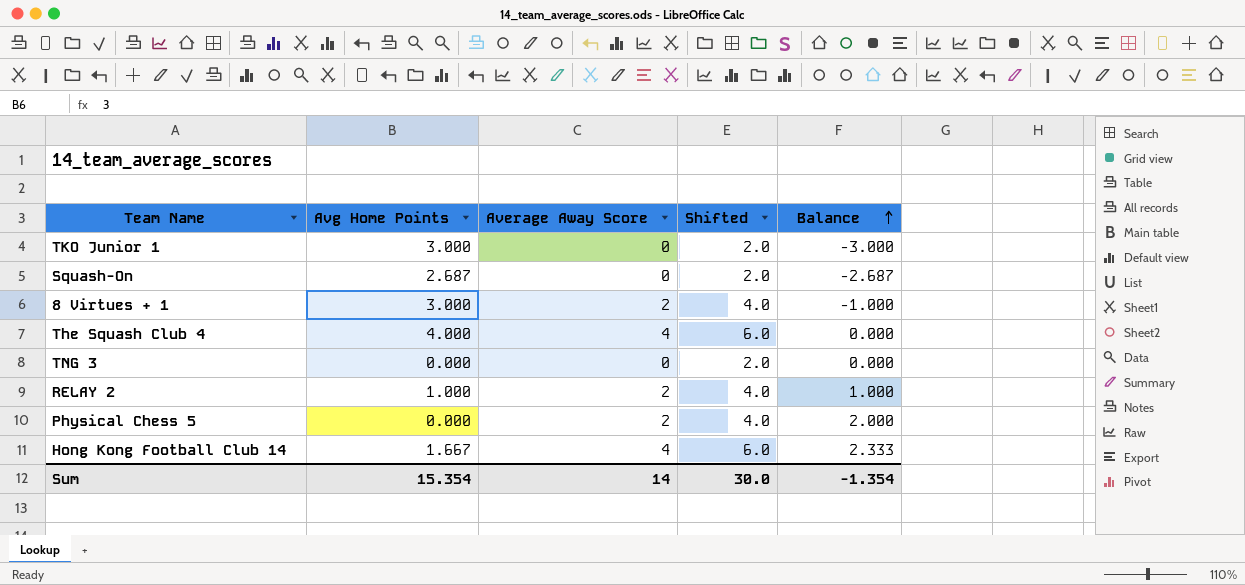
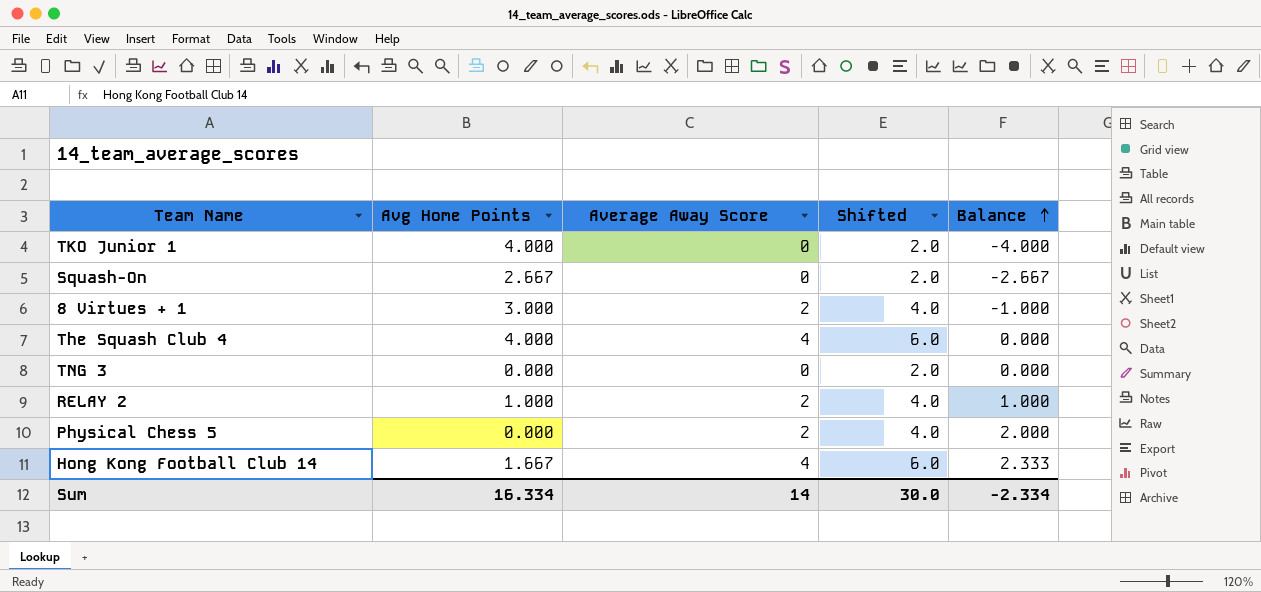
TKO Junior 1 | Avg Home Points: 3.000 -> 4.000
TKO Junior 1 | Balance: -3.000 -> -4.000
Squash-On | Avg Home Points: 2.687 -> 2.667
Squash-On | Balance: -2.687 -> -2.667
Sum | Avg Home Points: 15.354 -> 16.334
Sum | Balance: -1.354 -> -2.334

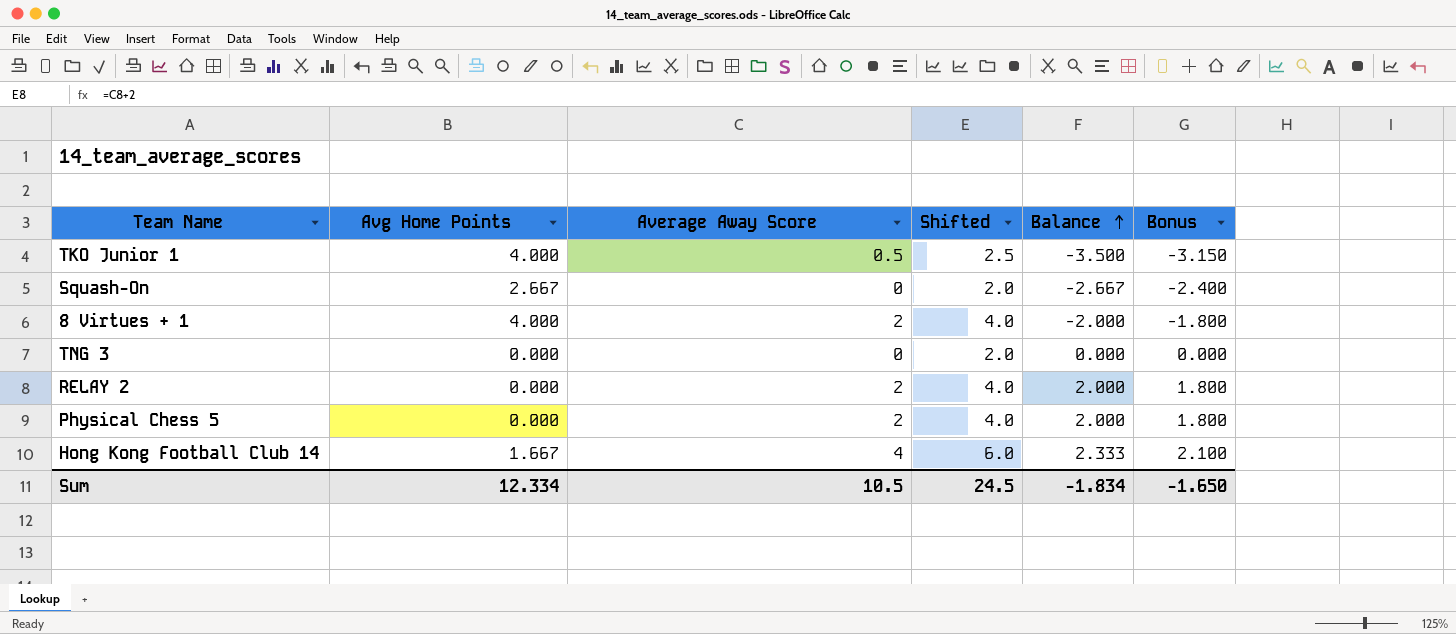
column Bonus | formula: none -> [Balance] * 0.9
row The Squash Club 4: 4.000 | 4 | 6.0 | 0.000 -> none
TKO Junior 1 | Average Away Score: 0 -> 0.5
TKO Junior 1 | Shifted: 2.0 -> 2.5
TKO Junior 1 | Balance: -4.000 -> -3.500
8 Virtues + 1 | Avg Home Points: 3.000 -> 4.000
8 Virtues + 1 | Balance: -1.000 -> -2.000
RELAY 2 | Avg Home Points: 1.000 -> 0.000
RELAY 2 | Balance: 1.000 -> 2.000
Sum | Avg Home Points: 16.334 -> 12.334
Sum | Average Away Score: 14 -> 10.5
Sum | Shifted: 30.0 -> 24.5
Sum | Balance: -2.334 -> -1.834

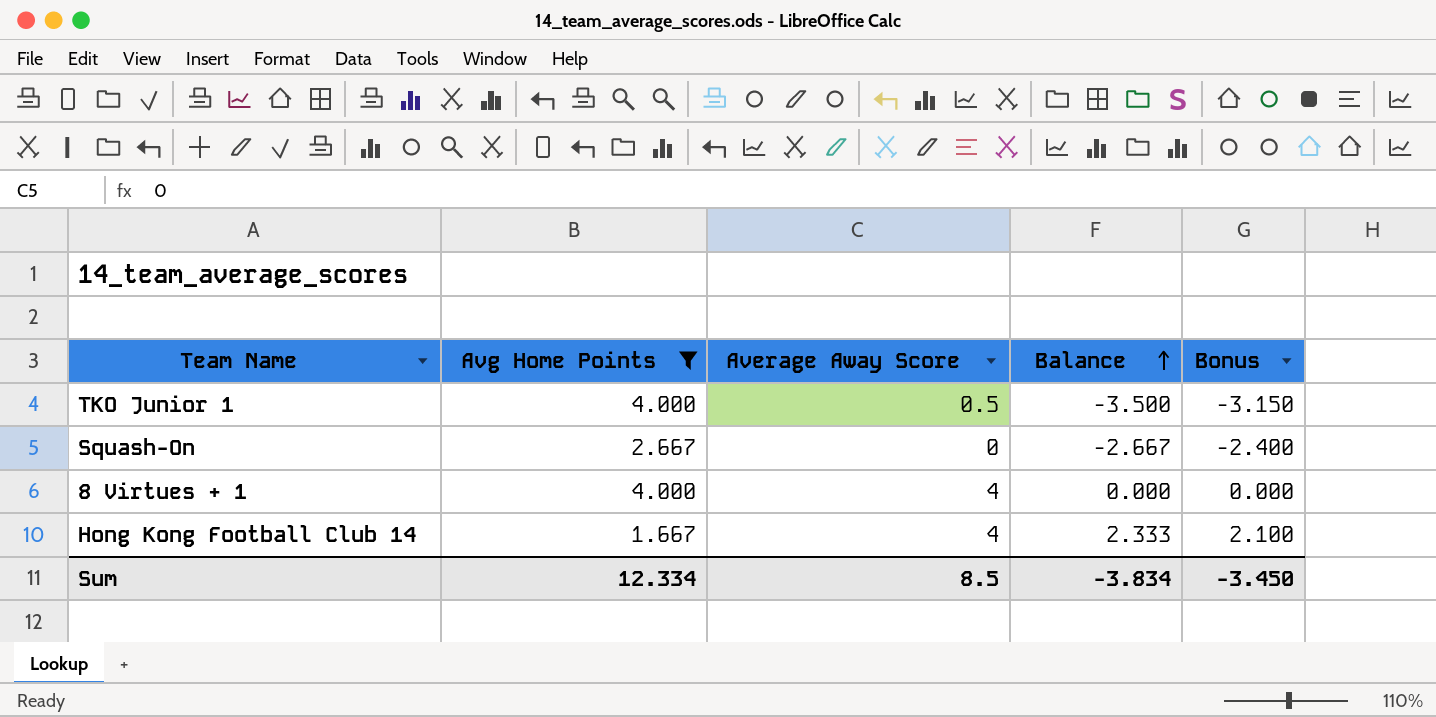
filter: none -> Avg Home Points != 0.000
column Shifted | formula: [Average Away Score] + 2 -> none
8 Virtues + 1 | Average Away Score: 2 -> 4
8 Virtues + 1 | Balance: -2.000 -> 0.000
8 Virtues + 1 | Bonus: -1.800 -> 0.000
Sum | Average Away Score: 10.5 -> 8.5
Sum | Balance: -1.834 -> -3.834
Sum | Bonus: -1.650 -> -3.450

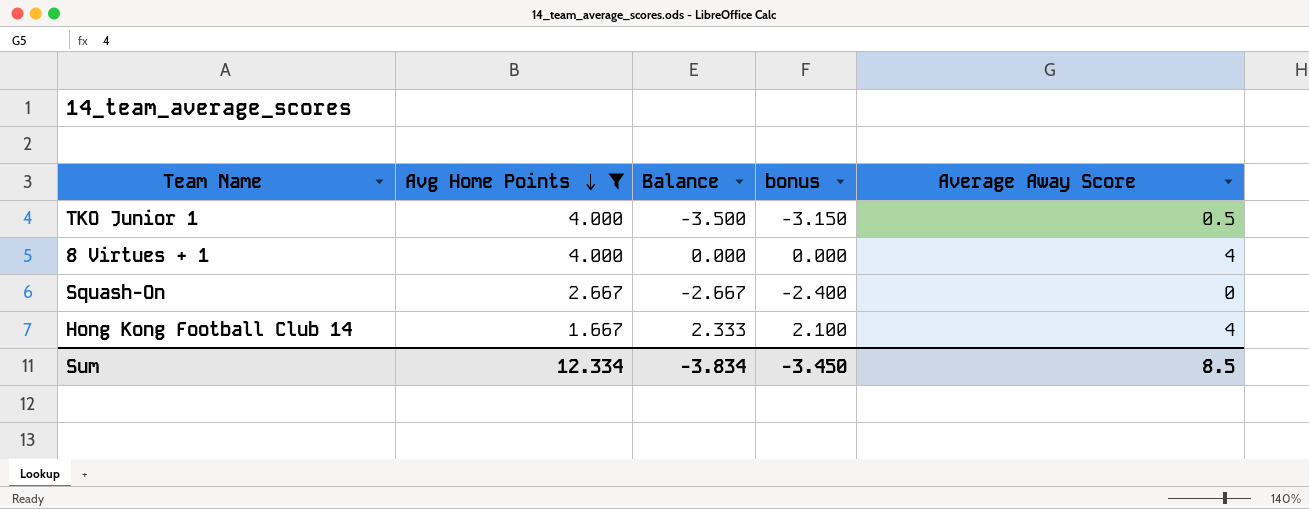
row order: Balance ascending -> Avg Home Points descending
column name: Bonus -> bonus
column Average Away Score | position: 3 -> 5

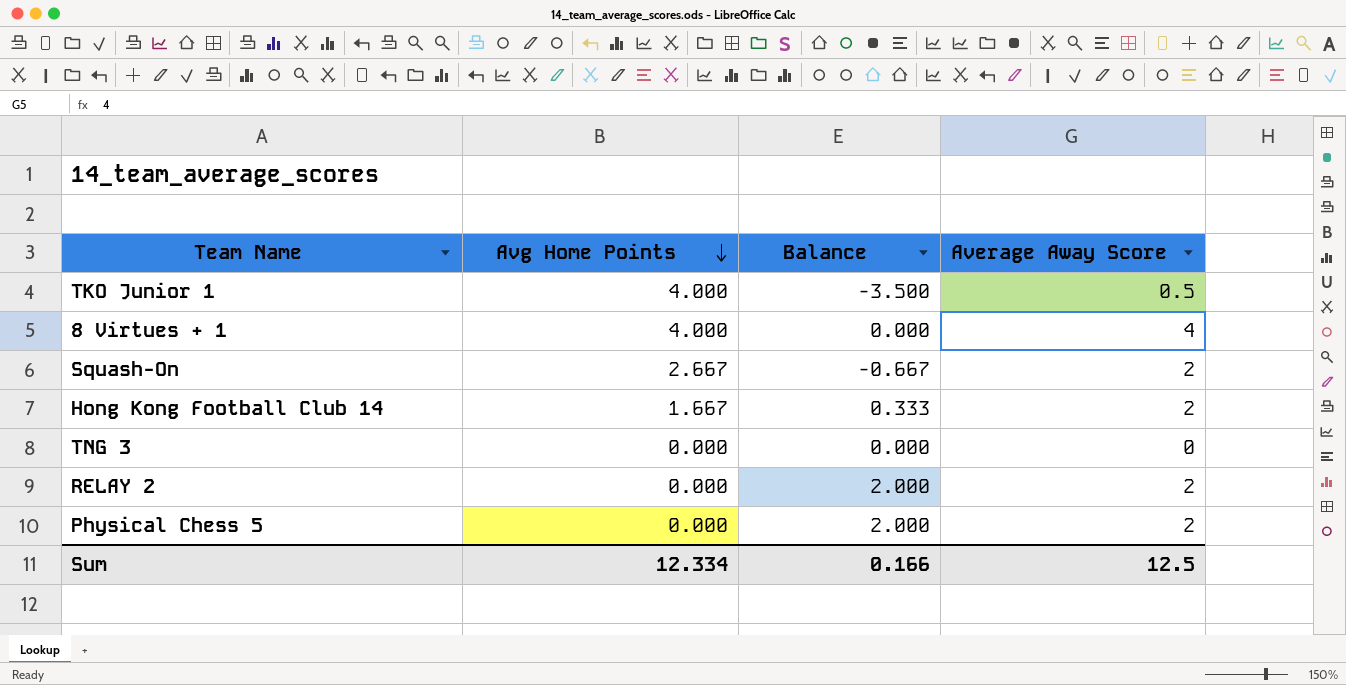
filter: Avg Home Points != 0.000 -> none
column bonus | formula: [Balance] * 0.9 -> none
Squash-On | Balance: -2.667 -> -0.667
Squash-On | Average Away Score: 0 -> 2
Hong Kong Football Club 14 | Balance: 2.333 -> 0.333
Hong Kong Football Club 14 | Average Away Score: 4 -> 2
Sum | Balance: -3.834 -> 0.166
Sum | Average Away Score: 8.5 -> 12.5

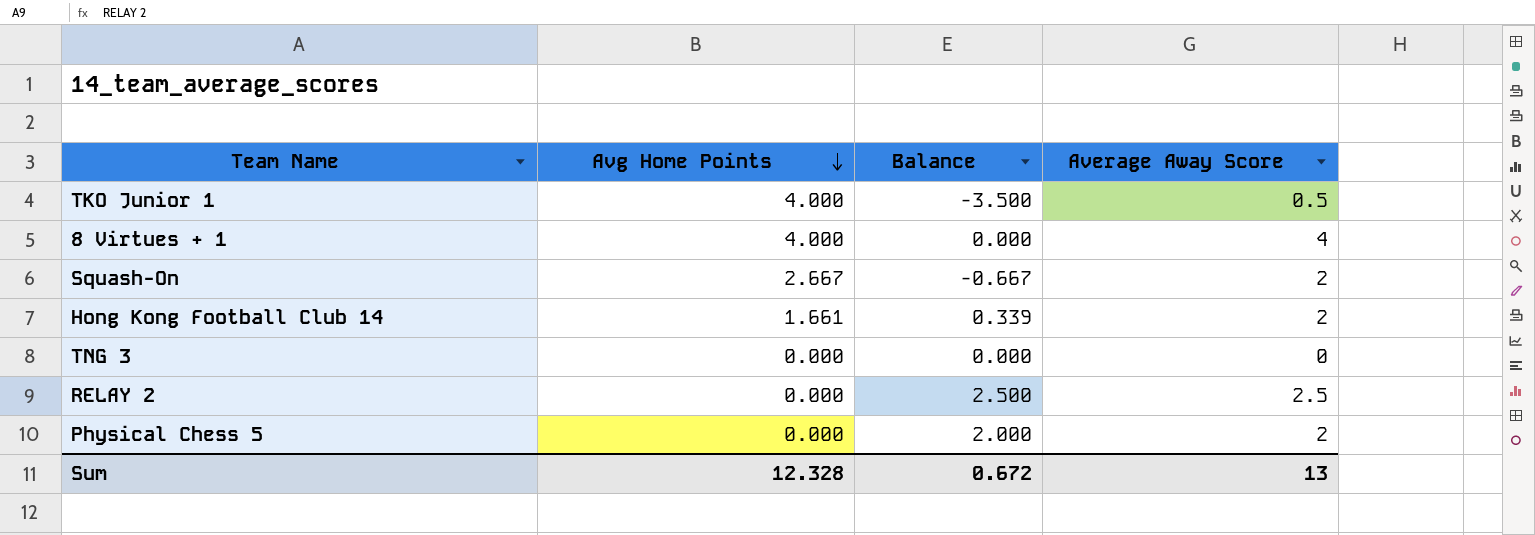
Hong Kong Football Club 14 | Avg Home Points: 1.667 -> 1.661
Hong Kong Football Club 14 | Balance: 0.333 -> 0.339
RELAY 2 | Balance: 2.000 -> 2.500
RELAY 2 | Average Away Score: 2 -> 2.5
Sum | Avg Home Points: 12.334 -> 12.328
Sum | Balance: 0.166 -> 0.672
Sum | Average Away Score: 12.5 -> 13

